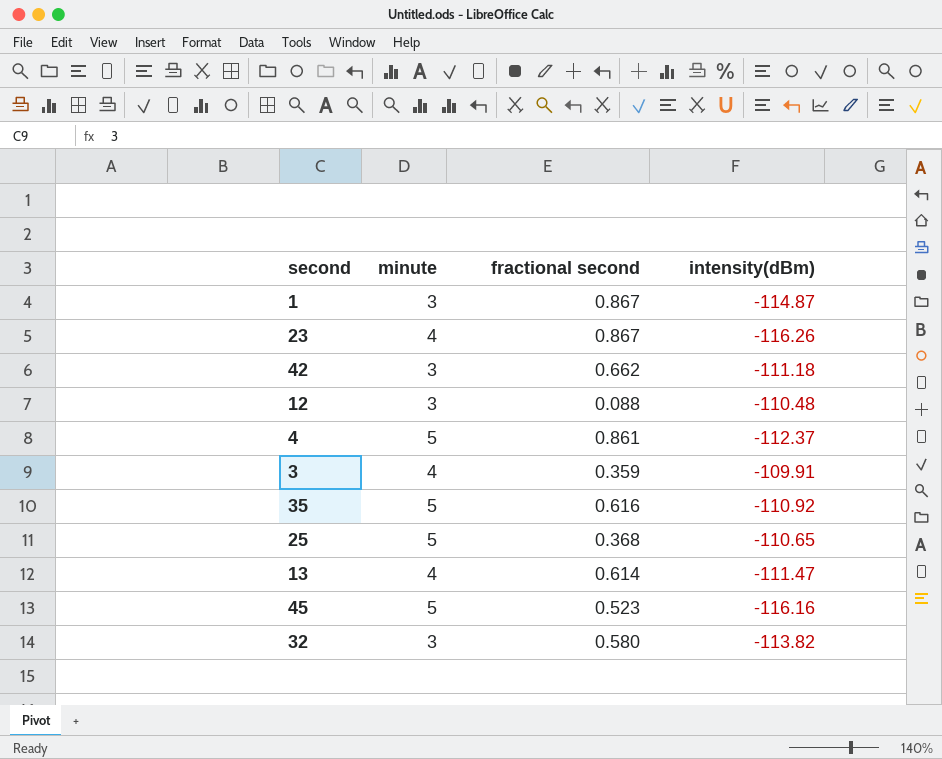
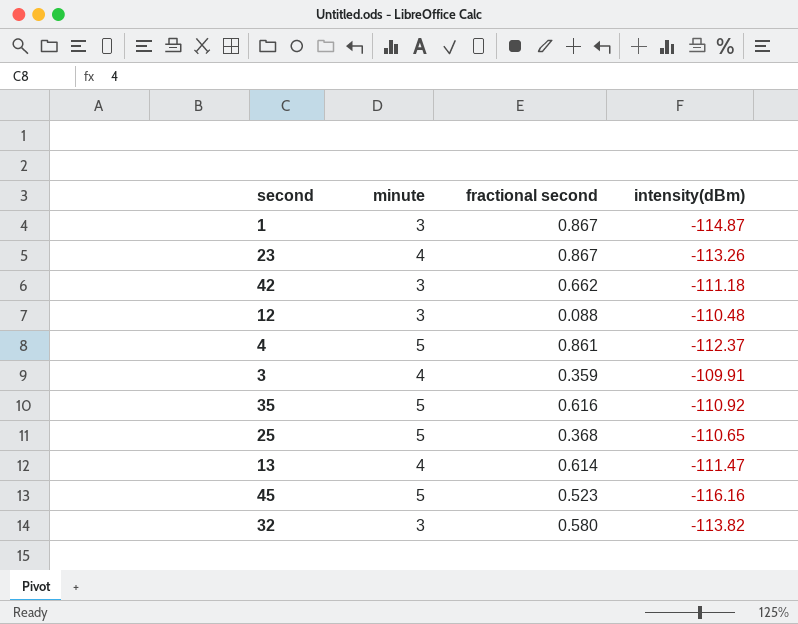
23 | intensity(dBm): -116.26 -> -113.26

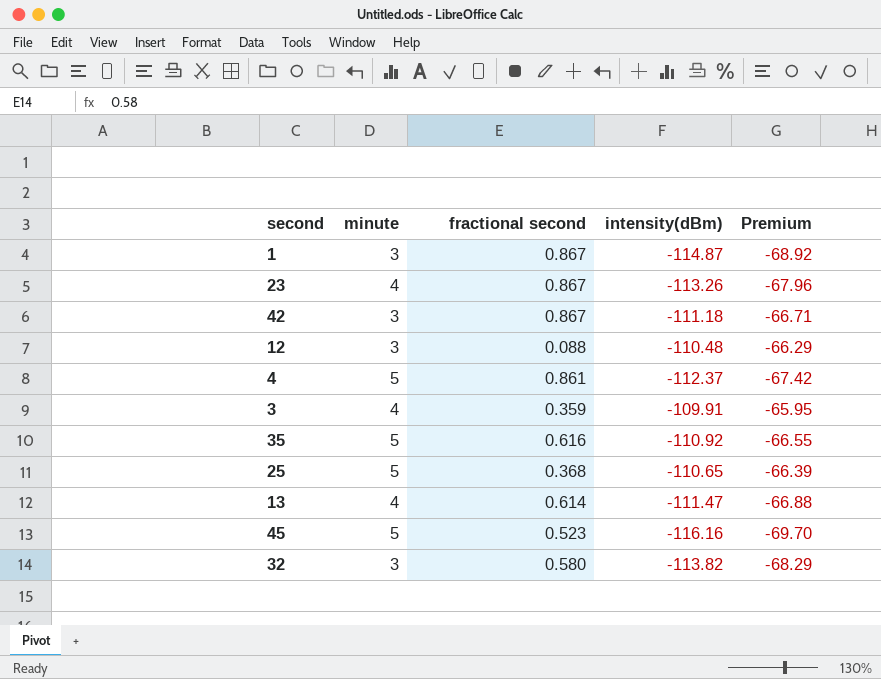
column Premium | formula: none -> [intensity(dBm)] * 0.6
42 | fractional second: 0.662 -> 0.867

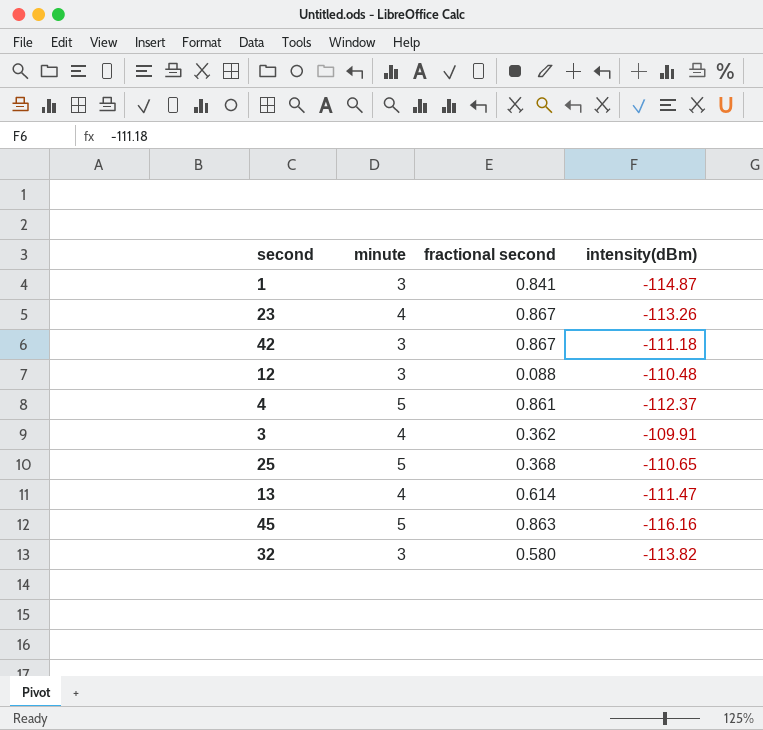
column Premium | formula: [intensity(dBm)] * 0.6 -> none
row 35: 5 | 0.616 | -110.92 | -66.55 -> none
1 | fractional second: 0.867 -> 0.841
3 | fractional second: 0.359 -> 0.362
45 | fractional second: 0.523 -> 0.863

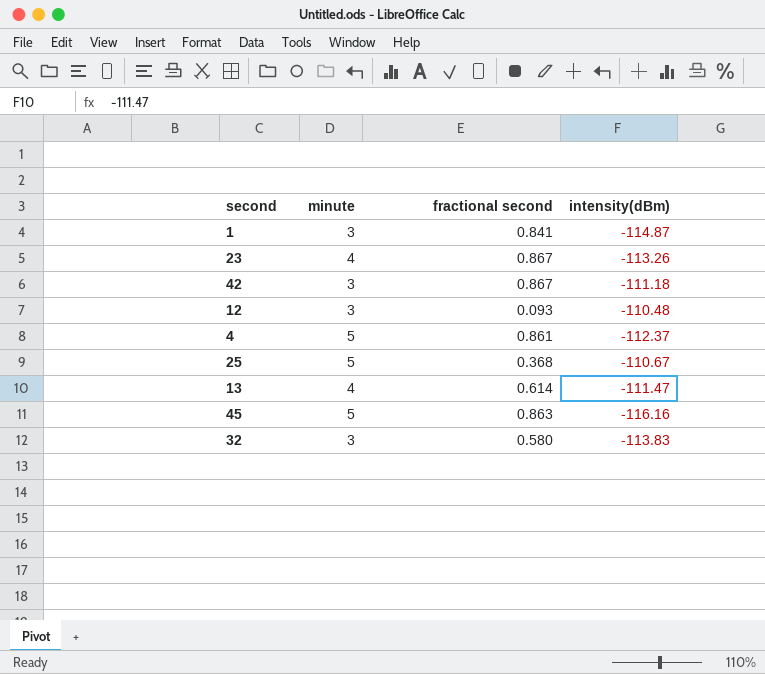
row 3: 4 | 0.362 | -109.91 -> none
12 | fractional second: 0.088 -> 0.093
25 | intensity(dBm): -110.65 -> -110.67
32 | intensity(dBm): -113.82 -> -113.83

